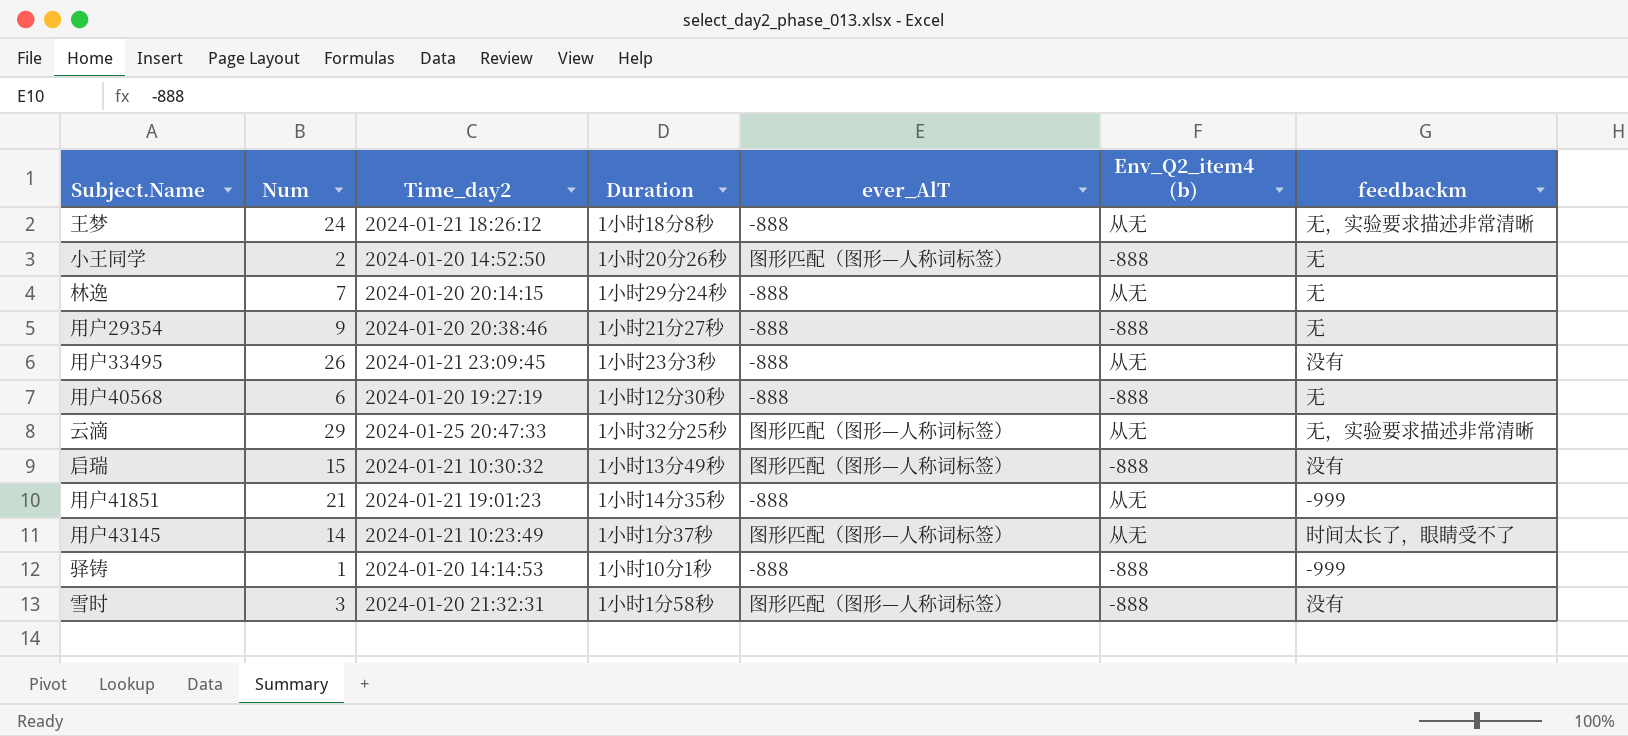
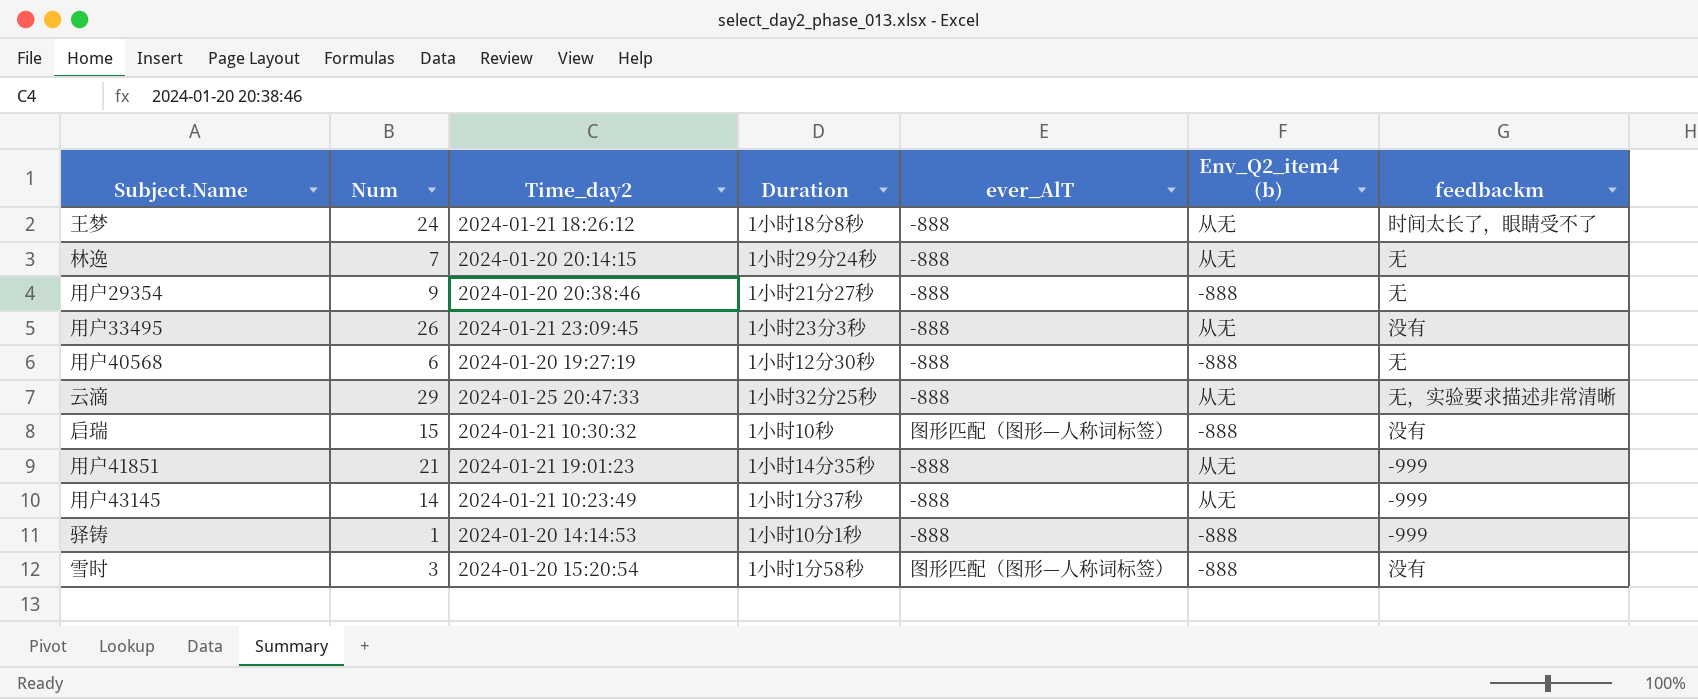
row 小王同学: 2 | 2024-01-20 14:52:50 | 1小时20分26秒 | 图形匹配（图形—人称词标签） | -888 | 无 -> none
王梦 | feedbackm: 无，实验要求描述非常清晰 -> 时间太长了，眼睛受不了
云滴 | ever_AlT: 图形匹配（图形—人称词标签） -> -888
启瑞 | Duration: 1小时13分49秒 -> 1小时10秒
用户43145 | ever_AlT: 图形匹配（图形—人称词标签） -> -888
用户43145 | feedbackm: 时间太长了，眼睛受不了 -> -999
雪时 | Time_day2: 2024-01-20 21:32:31 -> 2024-01-20 15:20:54

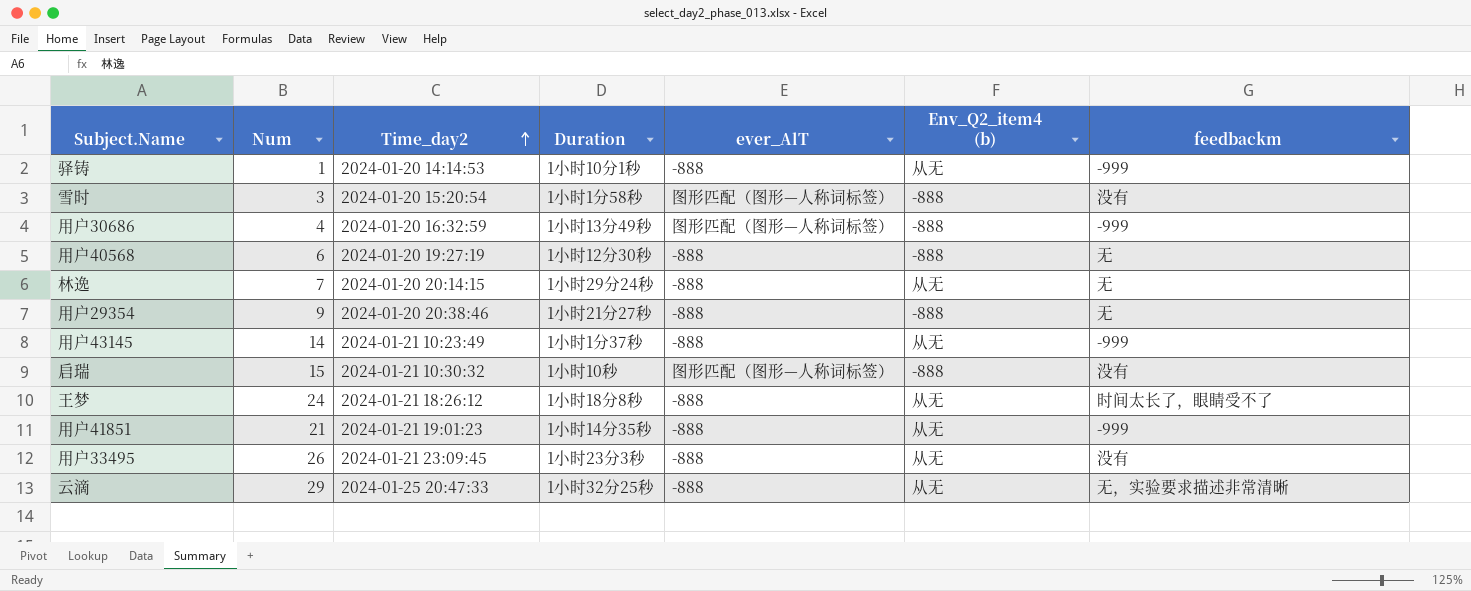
row order: none -> Time_day2 ascending
驿铸 | Env_Q2_item4 (b): -888 -> 从无
row 用户30686: none -> 4 | 2024-01-20 16:32:59 | 1小时13分49秒 | 图形匹配（图形—人称词标签） | -888 | -999

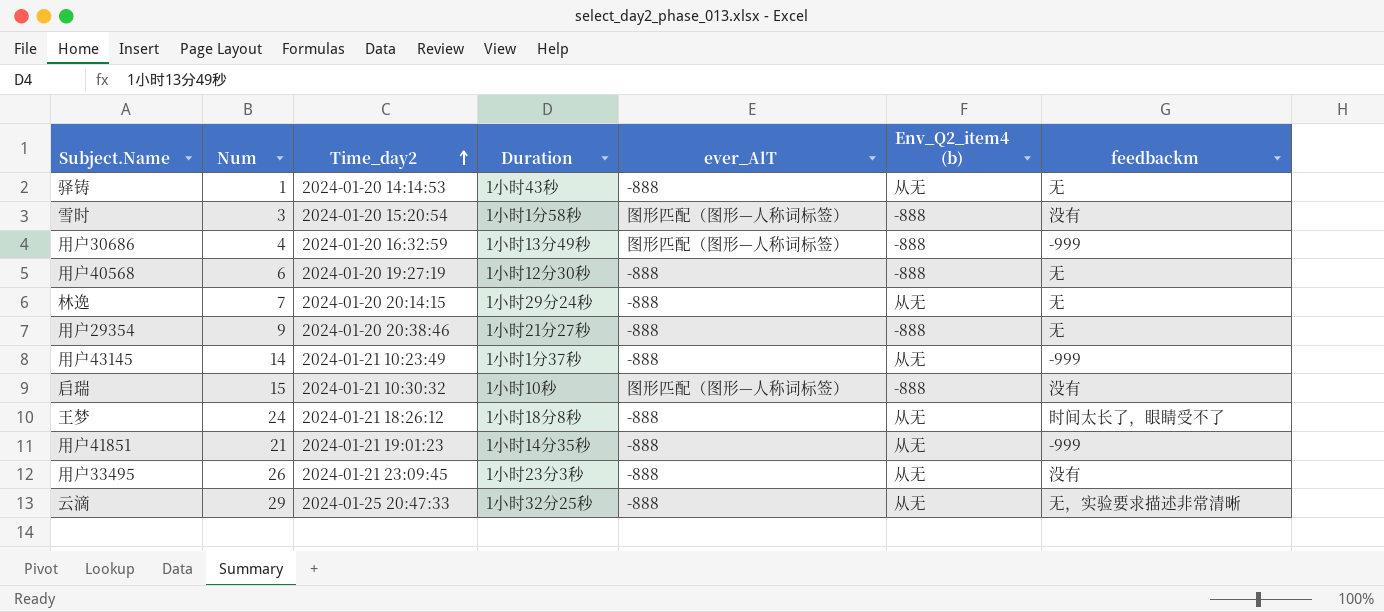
驿铸 | Duration: 1小时10分1秒 -> 1小时43秒
驿铸 | feedbackm: -999 -> 无

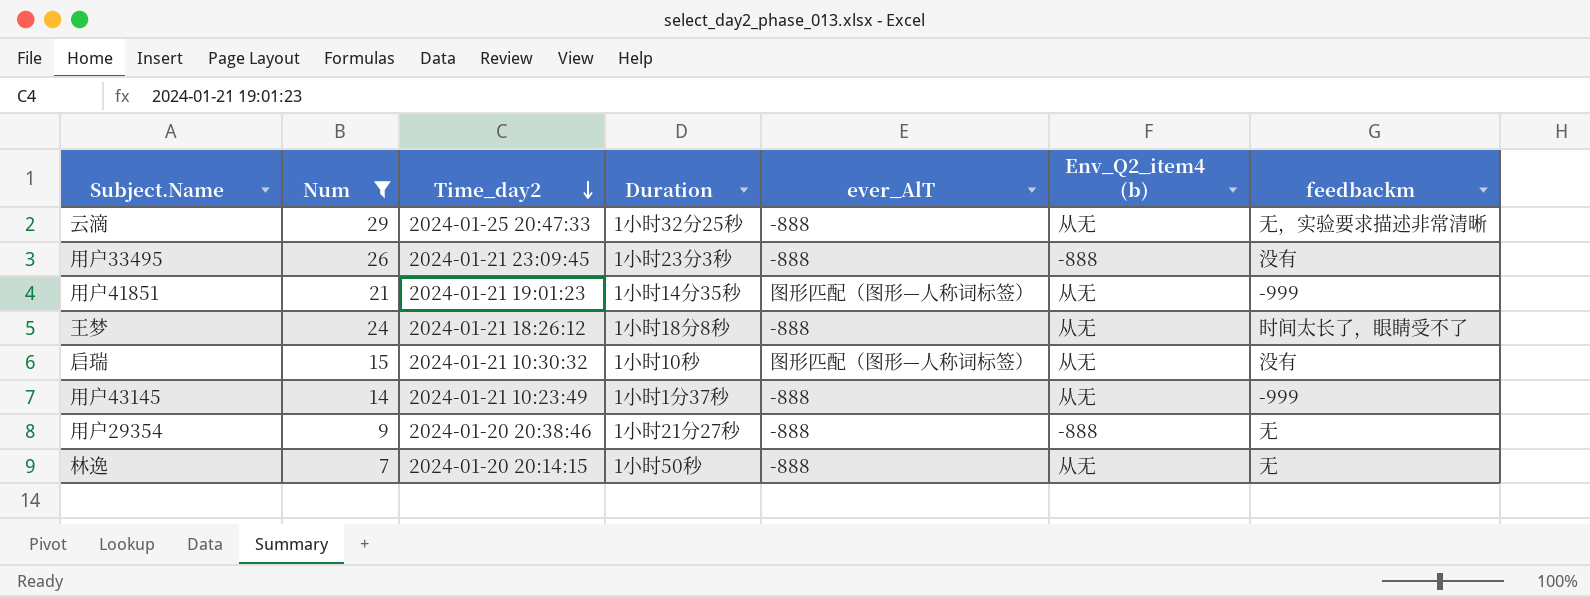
filter: none -> Num >= 7
row order: Time_day2 ascending -> Time_day2 descending
用户33495 | Env_Q2_item4 (b): 从无 -> -888
用户41851 | ever_AlT: -888 -> 图形匹配（图形—人称词标签）
启瑞 | Env_Q2_item4 (b): -888 -> 从无
林逸 | Duration: 1小时29分24秒 -> 1小时50秒

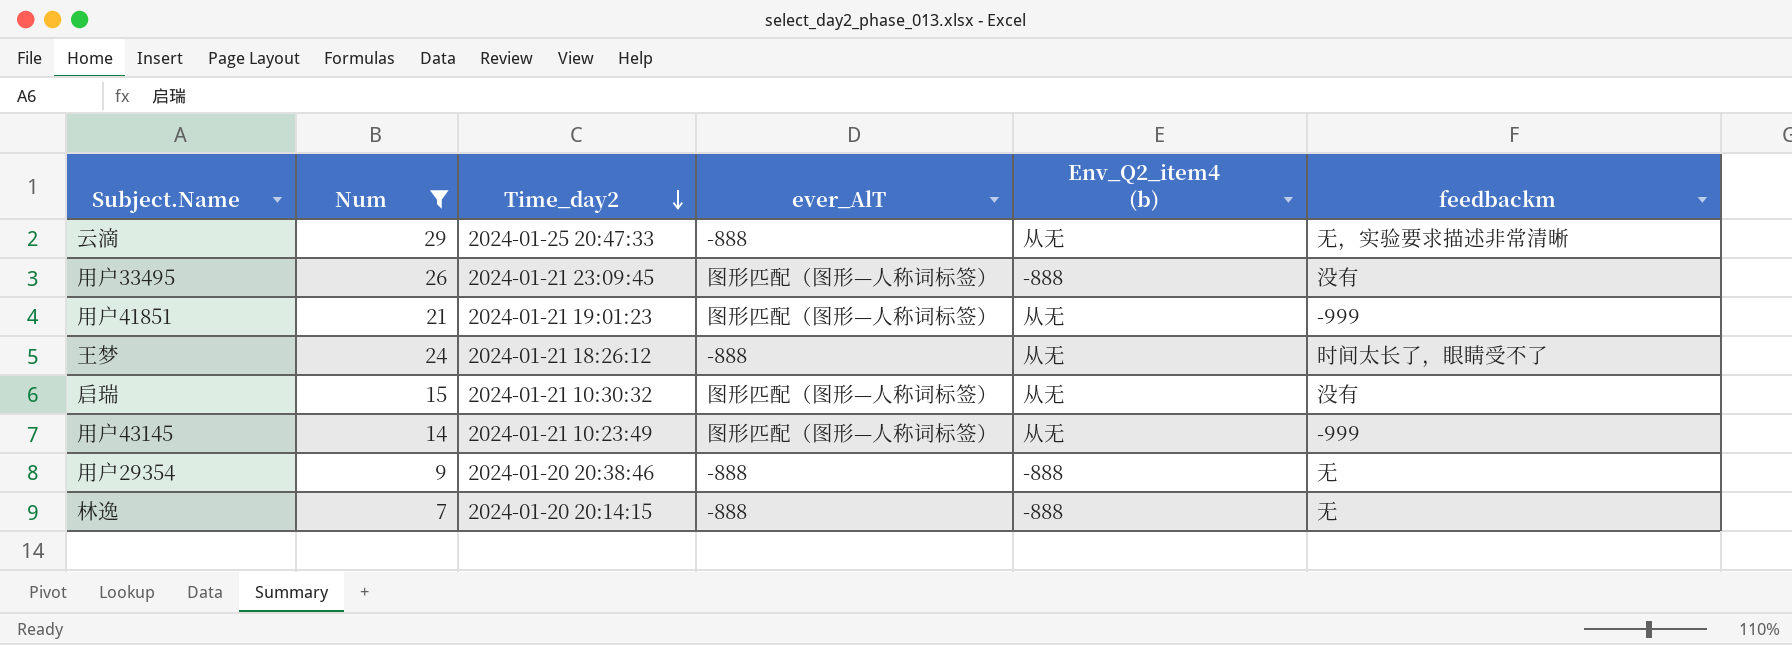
column Duration | position: 4 -> none
用户33495 | ever_AlT: -888 -> 图形匹配（图形—人称词标签）
用户43145 | ever_AlT: -888 -> 图形匹配（图形—人称词标签）
林逸 | Env_Q2_item4 (b): 从无 -> -888

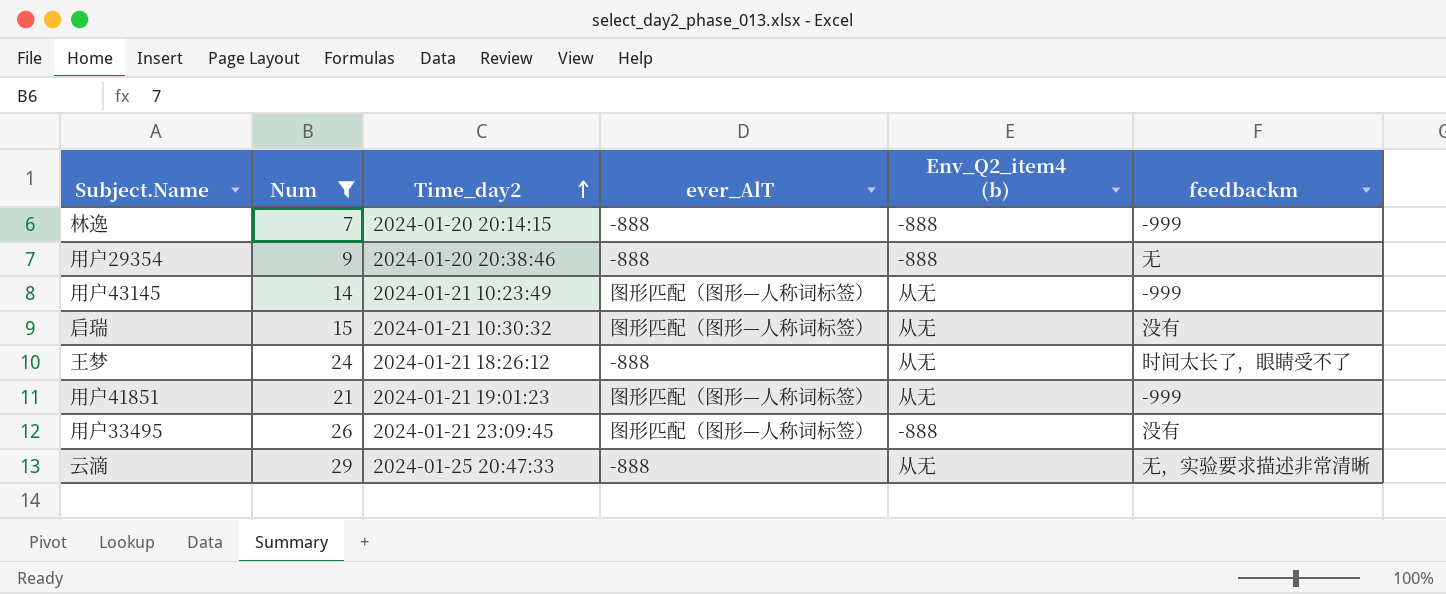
row order: Time_day2 descending -> Time_day2 ascending
林逸 | feedbackm: 无 -> -999

